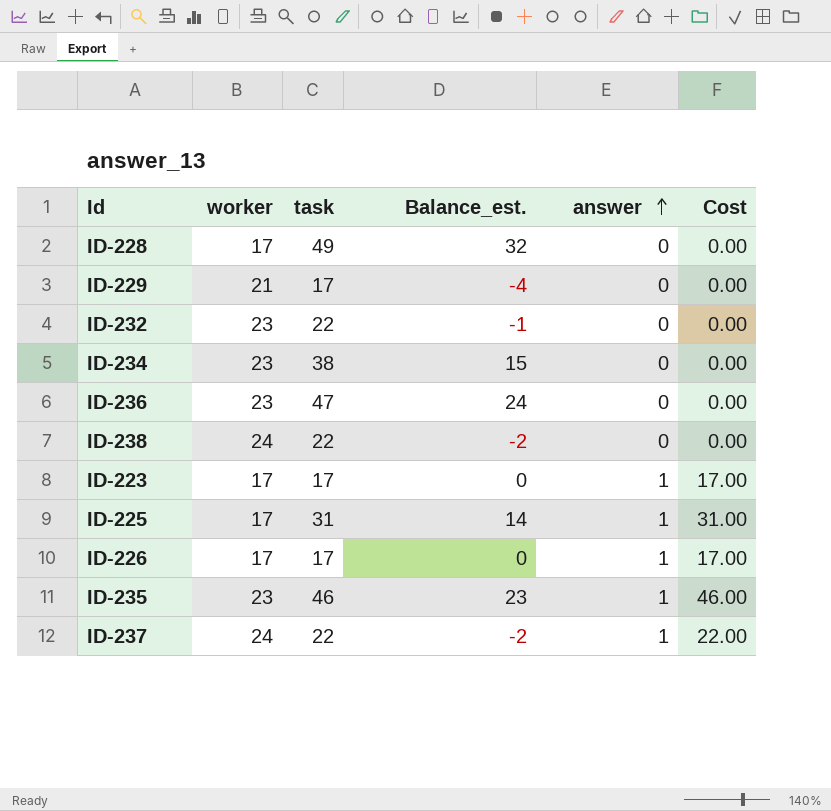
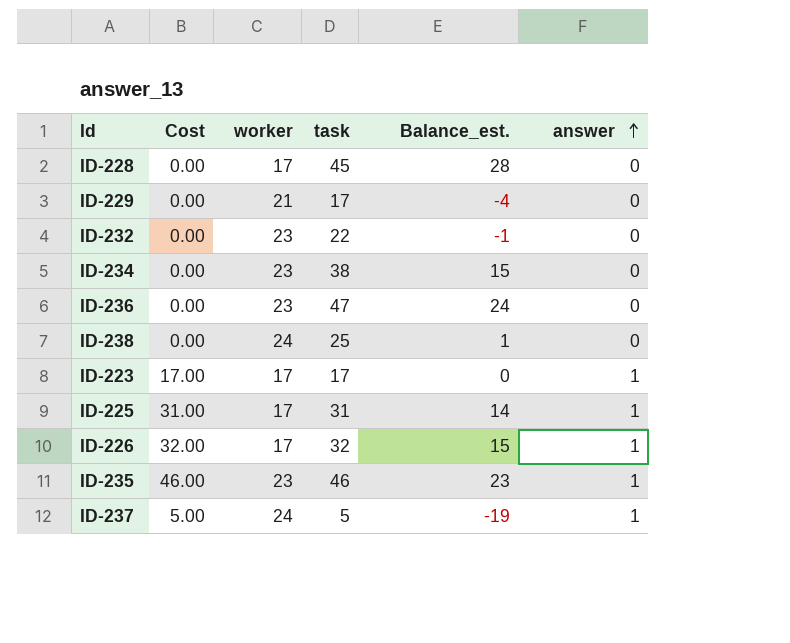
column Cost | position: 6 -> 2
ID-228 | task: 49 -> 45
ID-228 | Balance_est.: 32 -> 28
ID-238 | task: 22 -> 25
ID-238 | Balance_est.: -2 -> 1
ID-226 | Cost: 17.00 -> 32.00
ID-226 | task: 17 -> 32
ID-226 | Balance_est.: 0 -> 15
ID-237 | Cost: 22.00 -> 5.00
ID-237 | task: 22 -> 5
ID-237 | Balance_est.: -2 -> -19

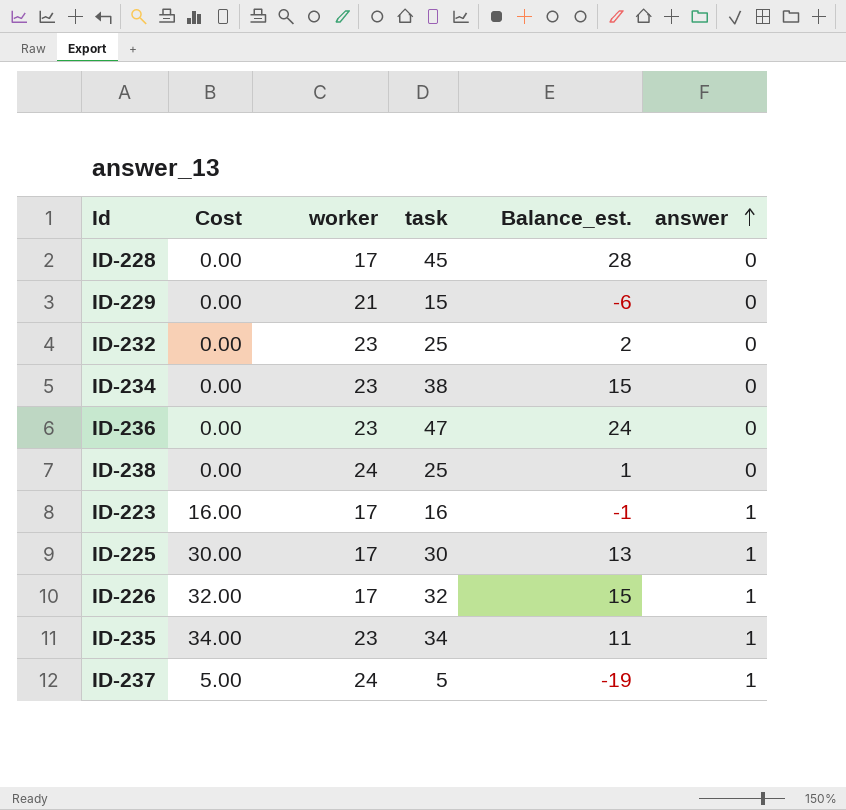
ID-229 | task: 17 -> 15
ID-229 | Balance_est.: -4 -> -6
ID-232 | task: 22 -> 25
ID-232 | Balance_est.: -1 -> 2
ID-223 | Cost: 17.00 -> 16.00
ID-223 | task: 17 -> 16
ID-223 | Balance_est.: 0 -> -1
ID-225 | Cost: 31.00 -> 30.00
ID-225 | task: 31 -> 30
ID-225 | Balance_est.: 14 -> 13
ID-235 | Cost: 46.00 -> 34.00
ID-235 | task: 46 -> 34
ID-235 | Balance_est.: 23 -> 11

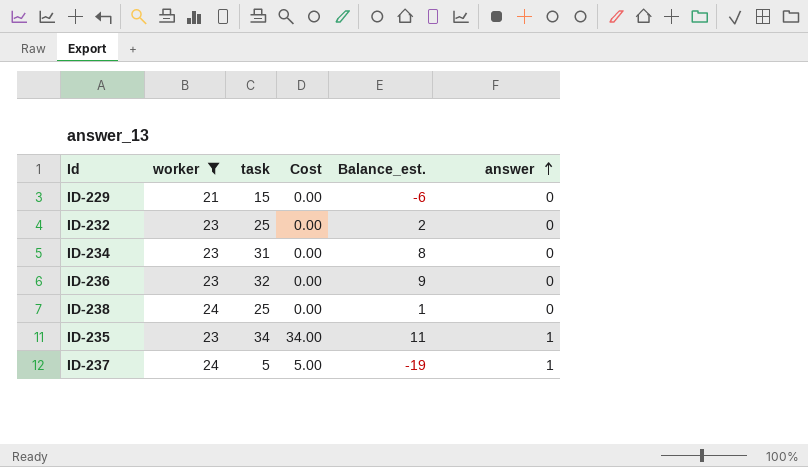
filter: none -> worker != 17
column Cost | position: 2 -> 4
ID-234 | task: 38 -> 31
ID-234 | Balance_est.: 15 -> 8
ID-236 | task: 47 -> 32
ID-236 | Balance_est.: 24 -> 9

